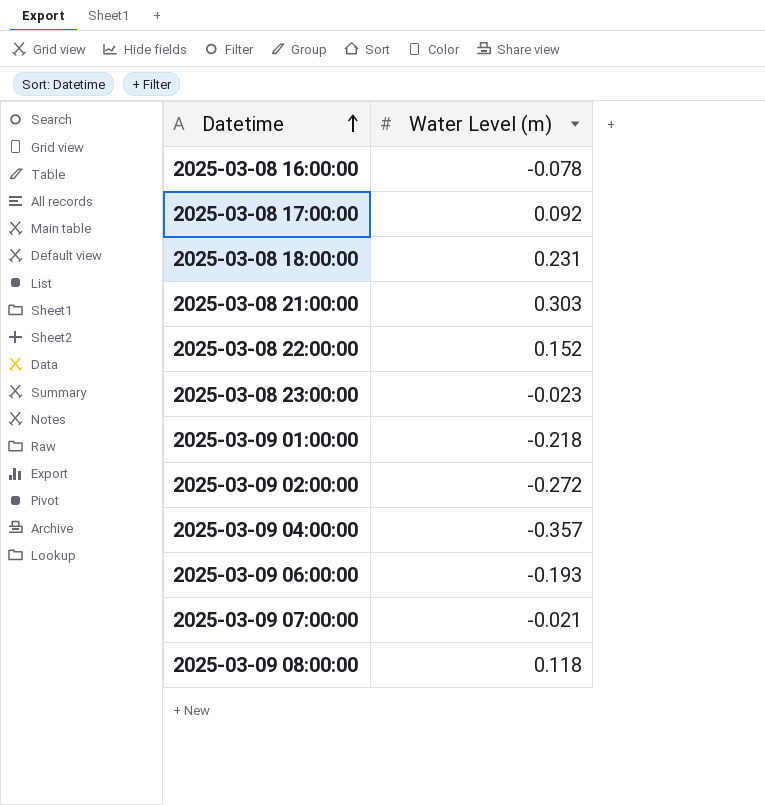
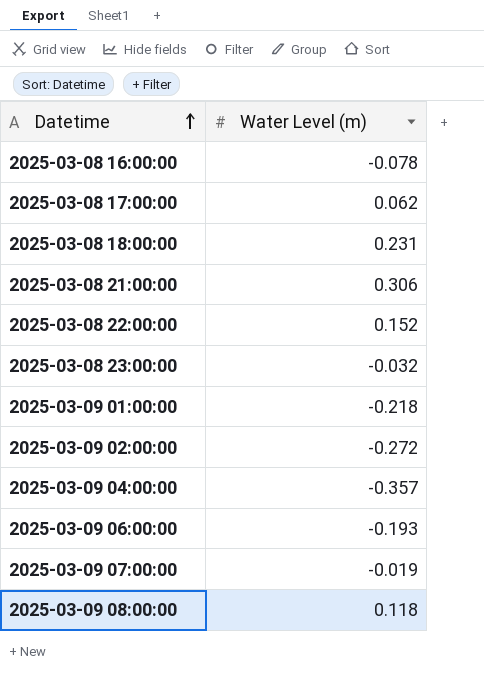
2025-03-08 17:00:00 | Water Level (m): 0.092 -> 0.062
2025-03-08 21:00:00 | Water Level (m): 0.303 -> 0.306
2025-03-08 23:00:00 | Water Level (m): -0.023 -> -0.032
2025-03-09 07:00:00 | Water Level (m): -0.021 -> -0.019

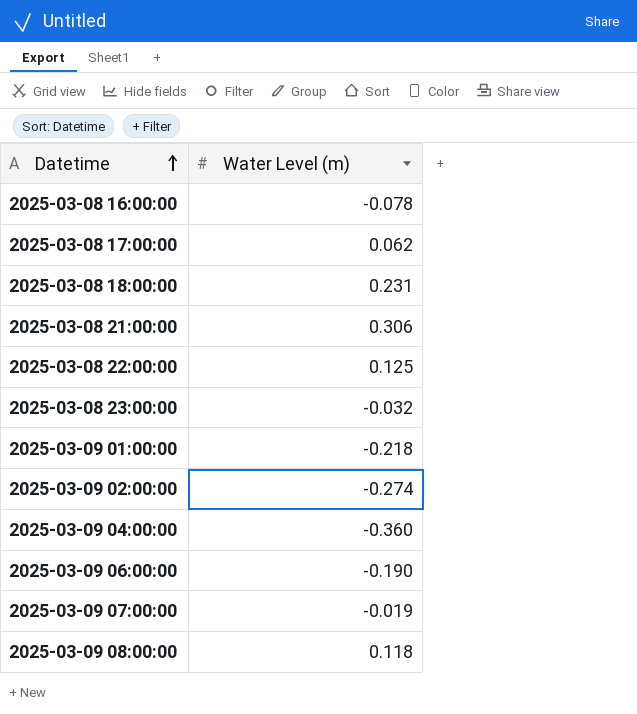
2025-03-08 22:00:00 | Water Level (m): 0.152 -> 0.125
2025-03-09 02:00:00 | Water Level (m): -0.272 -> -0.274
2025-03-09 04:00:00 | Water Level (m): -0.357 -> -0.360
2025-03-09 06:00:00 | Water Level (m): -0.193 -> -0.190

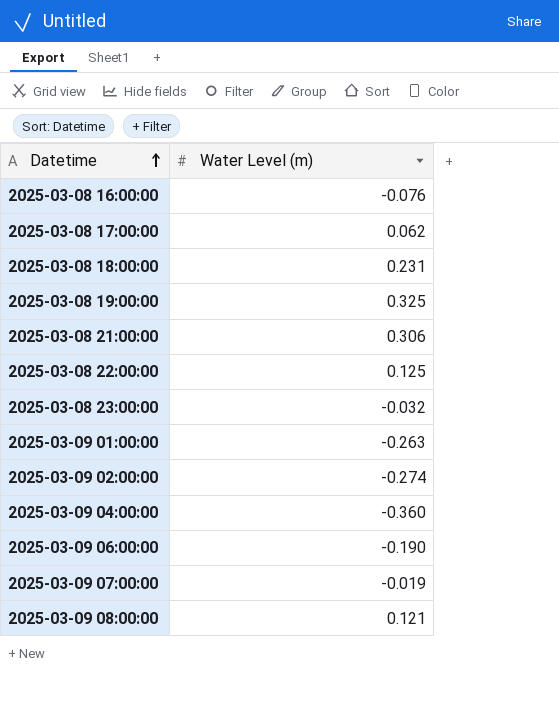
2025-03-08 16:00:00 | Water Level (m): -0.078 -> -0.076
row 2025-03-08 19:00:00: none -> 0.325
2025-03-09 01:00:00 | Water Level (m): -0.218 -> -0.263
2025-03-09 08:00:00 | Water Level (m): 0.118 -> 0.121

